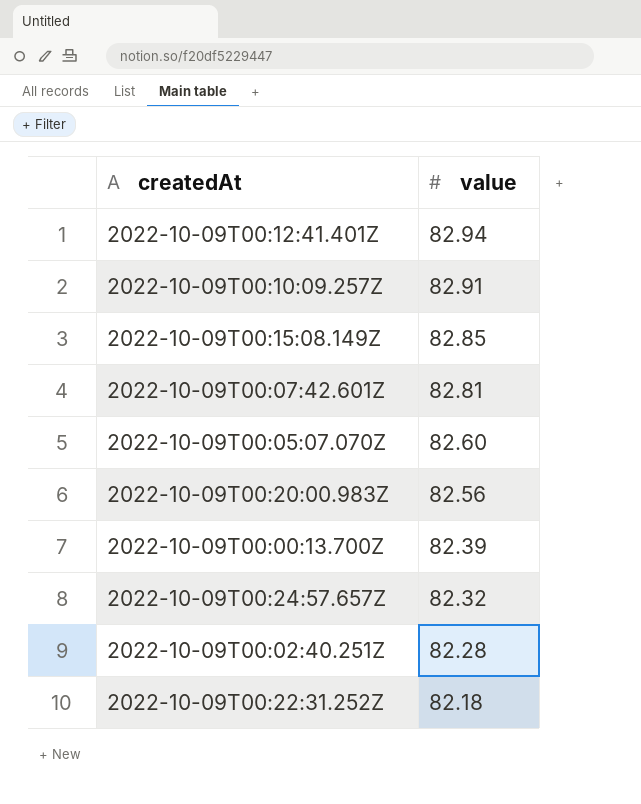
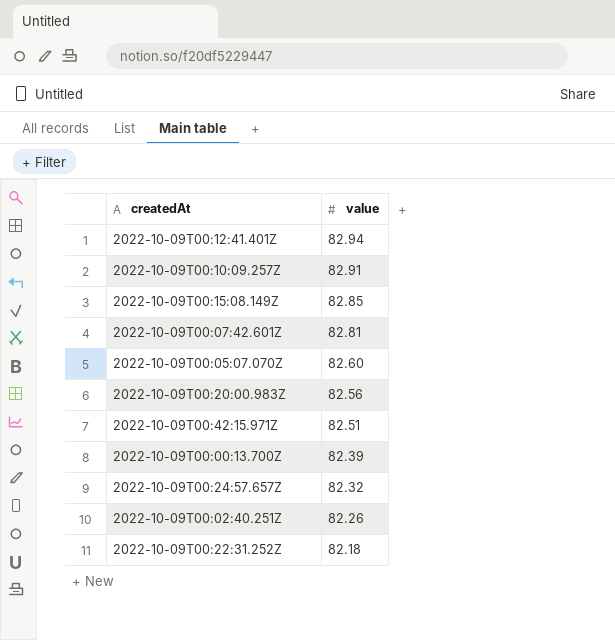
row 2022-10-09T00:42:15.971Z: none -> 82.51
2022-10-09T00:02:40.251Z | value: 82.28 -> 82.26

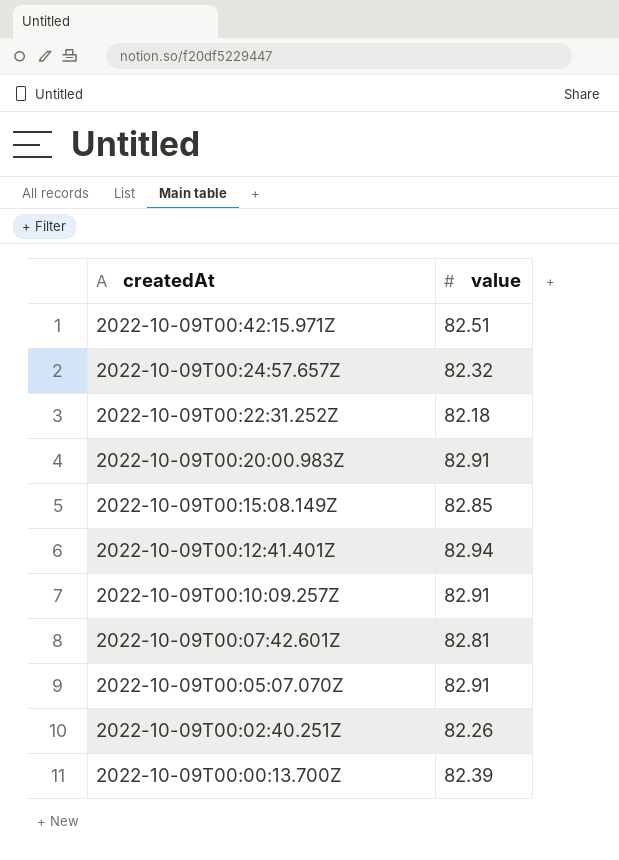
row order: value descending -> createdAt descending
2022-10-09T00:20:00.983Z | value: 82.56 -> 82.91
2022-10-09T00:05:07.070Z | value: 82.60 -> 82.91

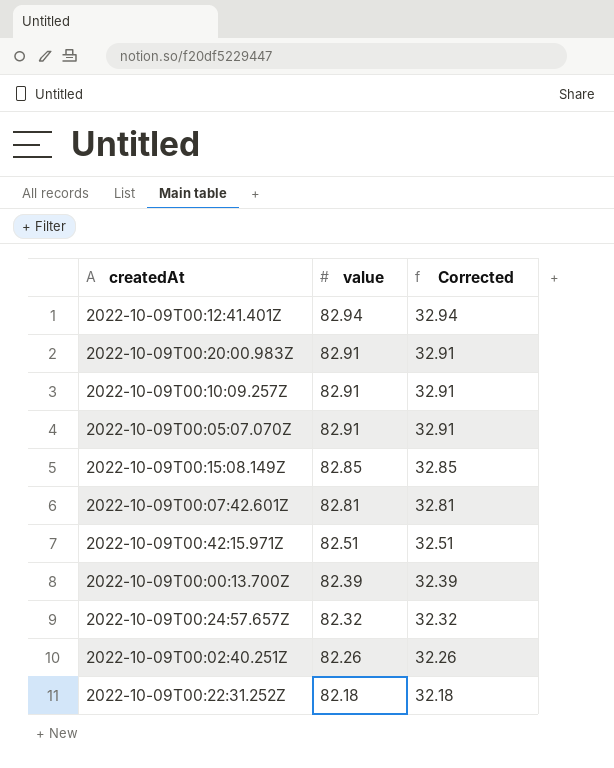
row order: createdAt descending -> value descending
column Corrected | formula: none -> [value] - 50

